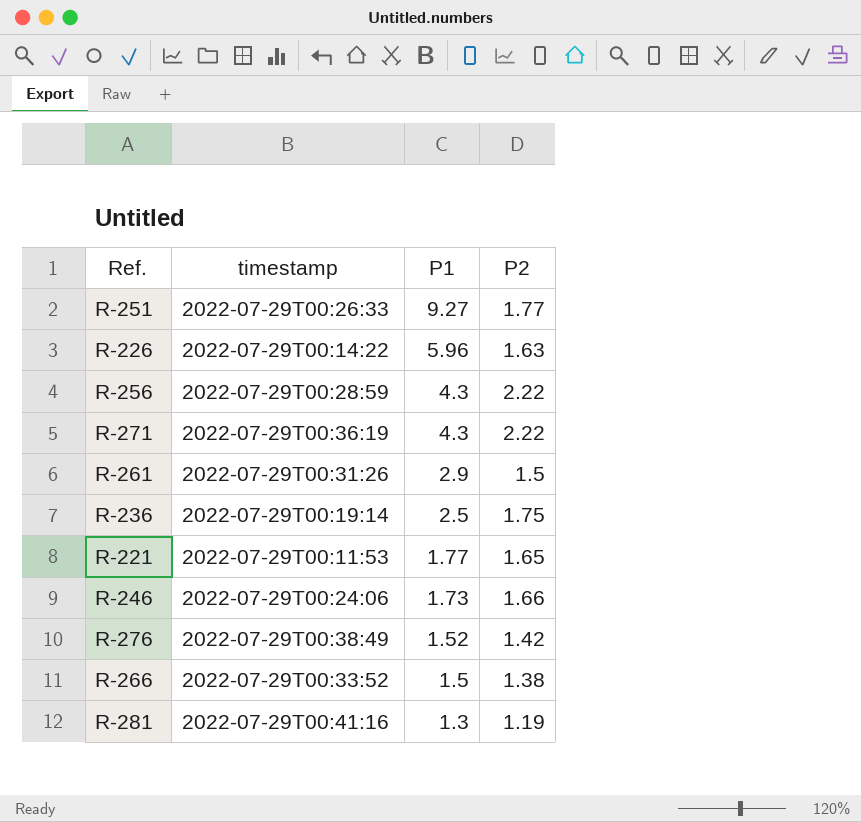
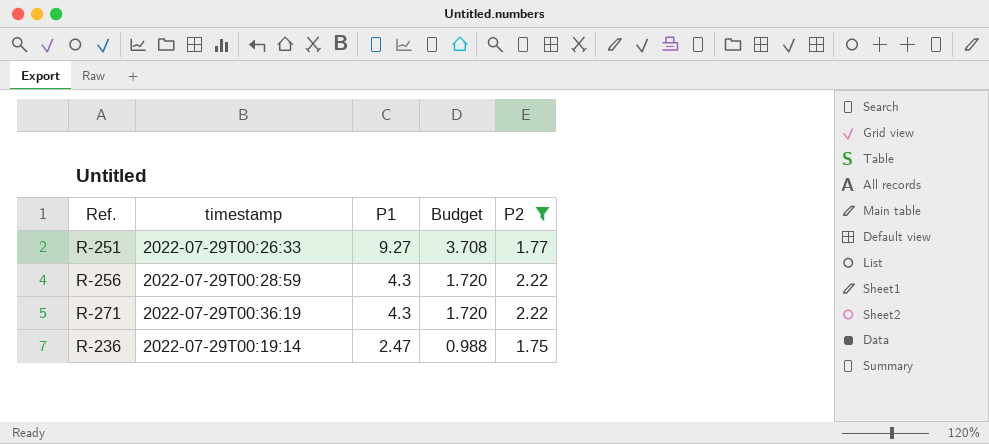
filter: none -> P2 >= 1.75
column Budget | formula: none -> [P1] * 0.4
R-236 | P1: 2.5 -> 2.47

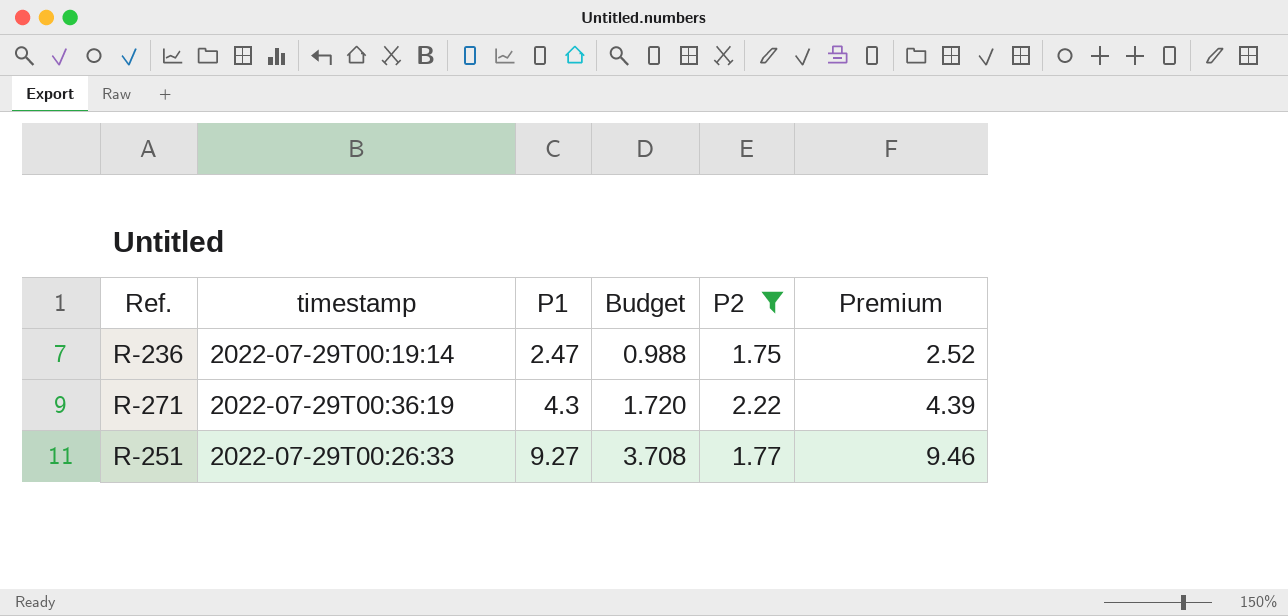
row order: P1 descending -> P1 ascending
column Premium | formula: none -> [P1] * 1.02
row R-256: 2022-07-29T00:28:59 | 4.3 | 1.720 | 2.22 -> none

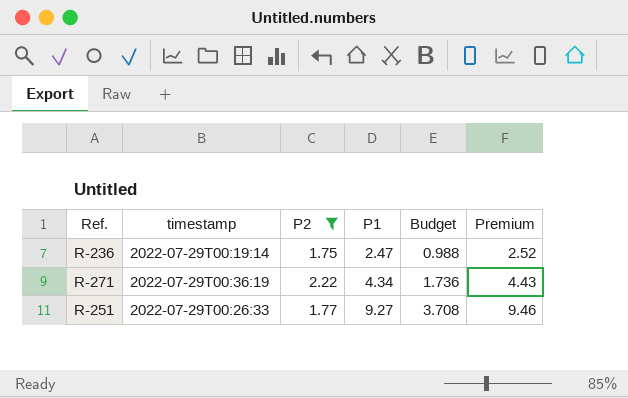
column P2 | position: 5 -> 3
R-271 | P1: 4.3 -> 4.34
R-271 | Budget: 1.720 -> 1.736
R-271 | Premium: 4.39 -> 4.43

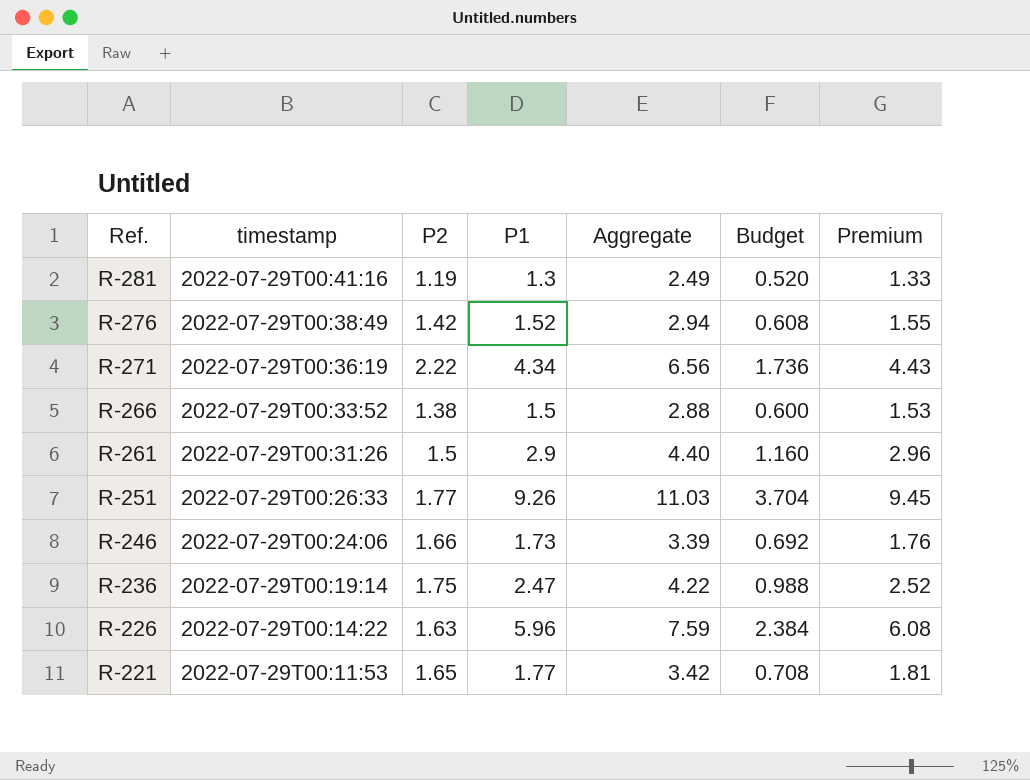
filter: P2 >= 1.75 -> none
row order: P1 ascending -> Ref. descending
column Aggregate | formula: none -> [P2] + [P1]
R-251 | P1: 9.27 -> 9.26
R-251 | Budget: 3.708 -> 3.704
R-251 | Premium: 9.46 -> 9.45

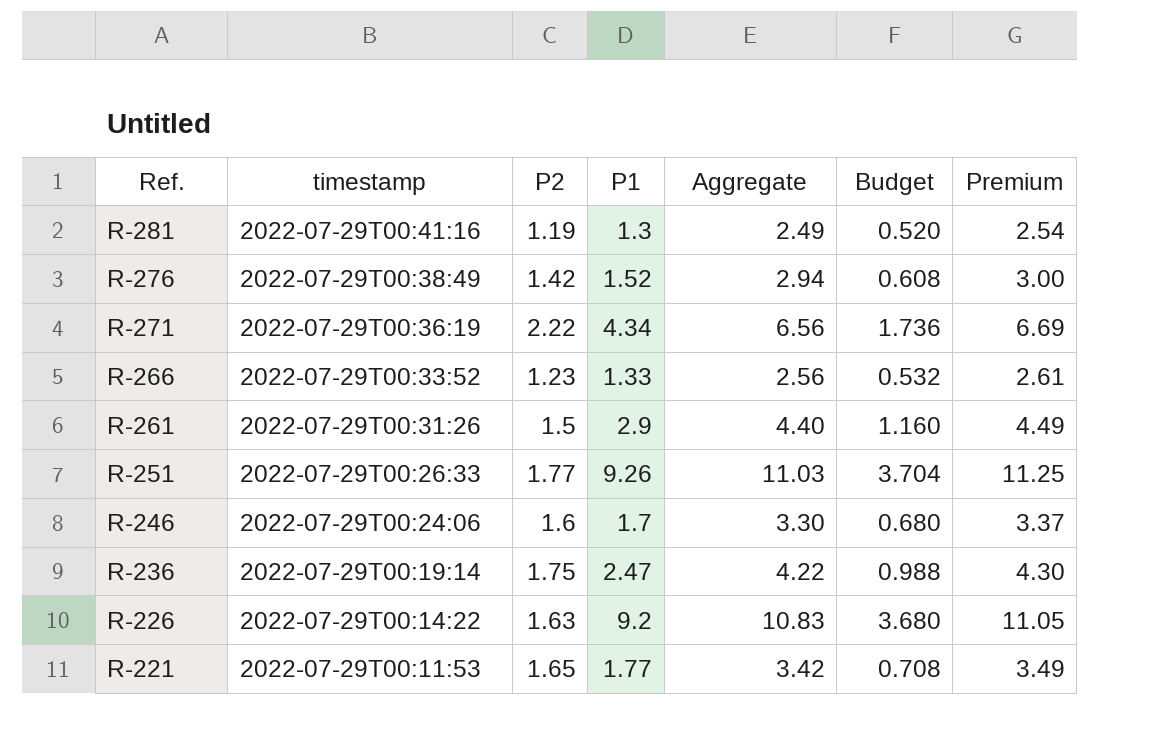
column Premium | formula: [P1] * 1.02 -> [Aggregate] * 1.02
R-266 | P2: 1.38 -> 1.23
R-266 | P1: 1.5 -> 1.33
R-266 | Aggregate: 2.88 -> 2.56
R-266 | Budget: 0.600 -> 0.532
R-246 | P2: 1.66 -> 1.6
R-246 | P1: 1.73 -> 1.7
R-246 | Aggregate: 3.39 -> 3.30
R-246 | Budget: 0.692 -> 0.680
R-226 | P1: 5.96 -> 9.2
R-226 | Aggregate: 7.59 -> 10.83
R-226 | Budget: 2.384 -> 3.680

